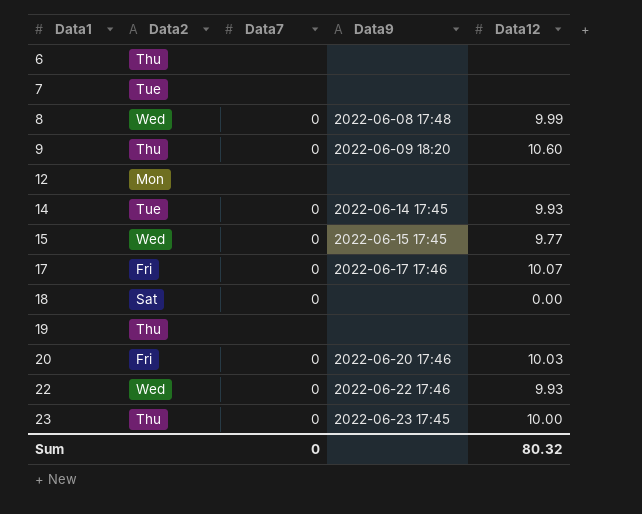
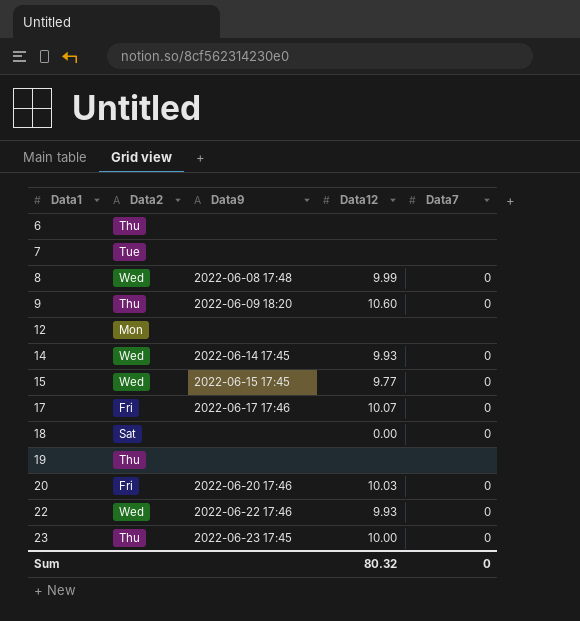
column Data7 | position: 3 -> 5
14 | Data2: Tue -> Wed

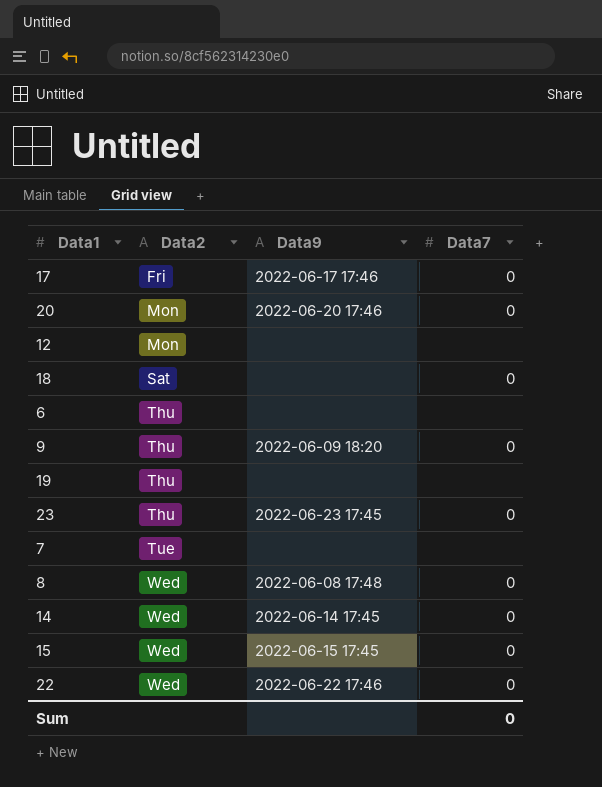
row order: Data1 ascending -> Data2 ascending
column Data12 | position: 4 -> none
20 | Data2: Fri -> Mon

